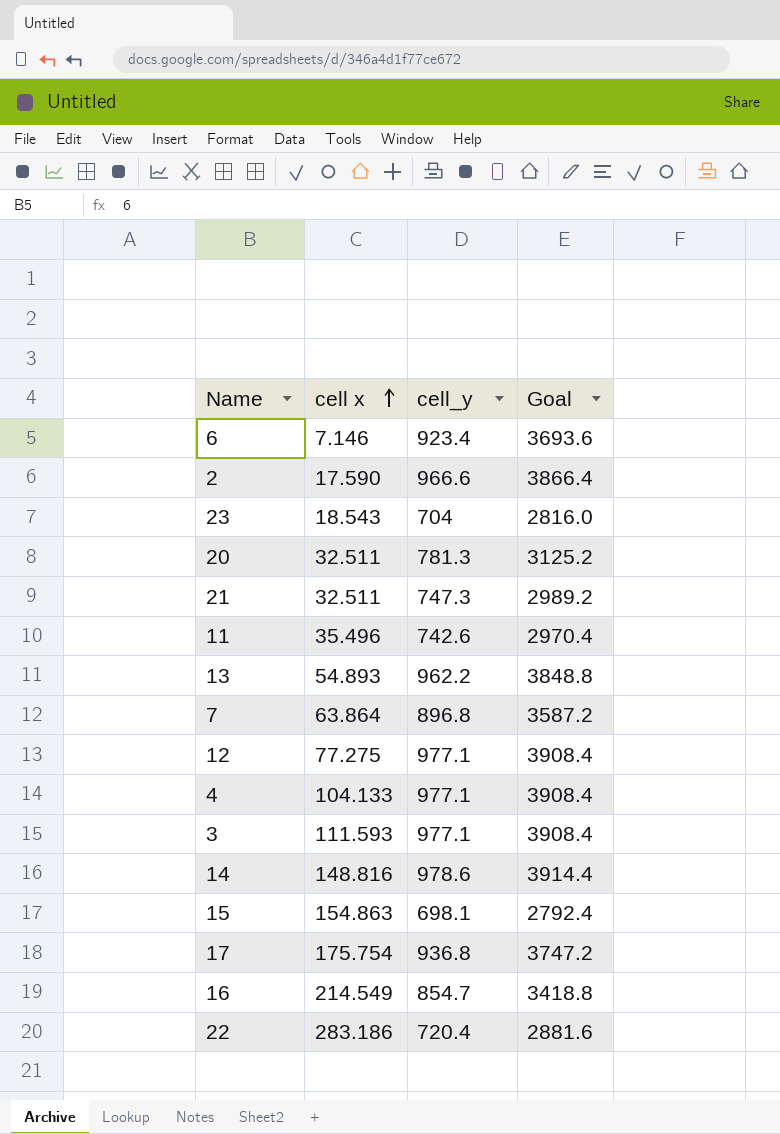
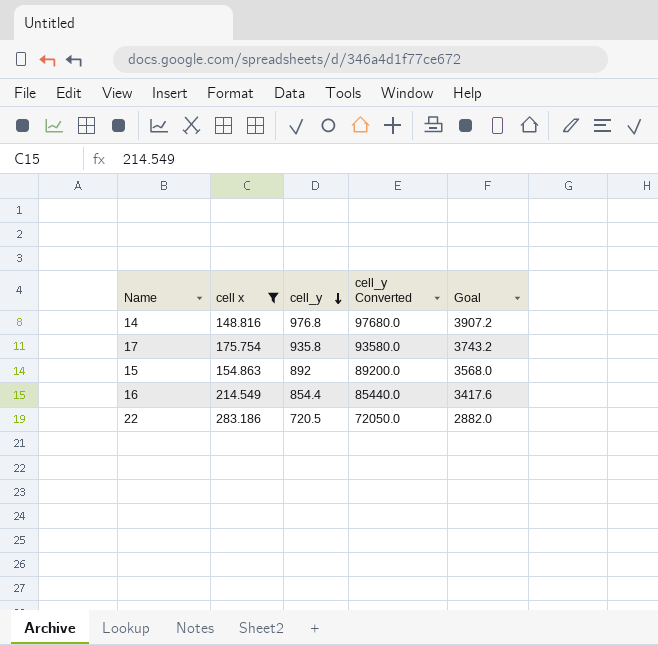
filter: none -> cell x >= 148.816
row order: cell x ascending -> cell_y descending
column cell_y Converted | formula: none -> [cell_y] * 100
14 | cell_y: 978.6 -> 976.8
14 | Goal: 3914.4 -> 3907.2
17 | cell_y: 936.8 -> 935.8
17 | Goal: 3747.2 -> 3743.2
15 | cell_y: 698.1 -> 892
15 | Goal: 2792.4 -> 3568.0
16 | cell_y: 854.7 -> 854.4
16 | Goal: 3418.8 -> 3417.6
22 | cell_y: 720.4 -> 720.5
22 | Goal: 2881.6 -> 2882.0

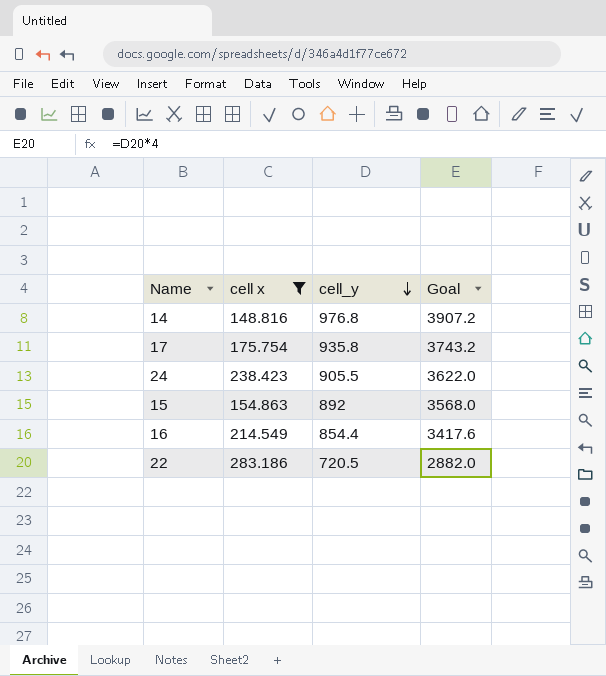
column cell_y Converted | formula: [cell_y] * 100 -> none
row 24: none -> 238.423 | 905.5 | 3622.0

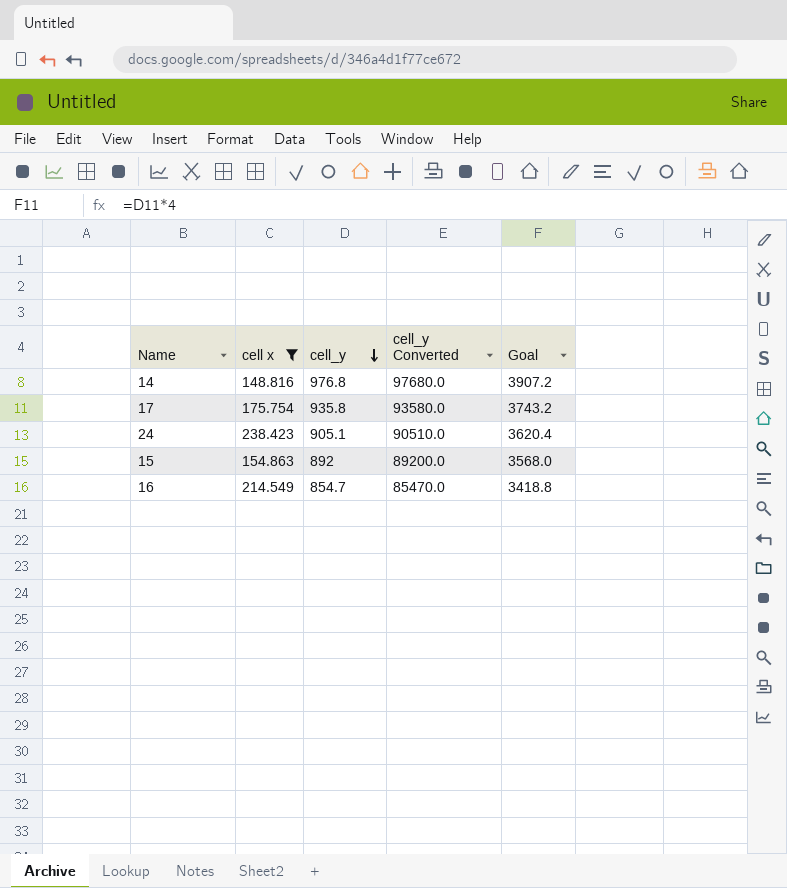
column cell_y Converted | formula: none -> [cell_y] * 100
row 22: 283.186 | 720.5 | 2882.0 -> none
24 | cell_y: 905.5 -> 905.1
24 | Goal: 3622.0 -> 3620.4
16 | cell_y: 854.4 -> 854.7
16 | Goal: 3417.6 -> 3418.8

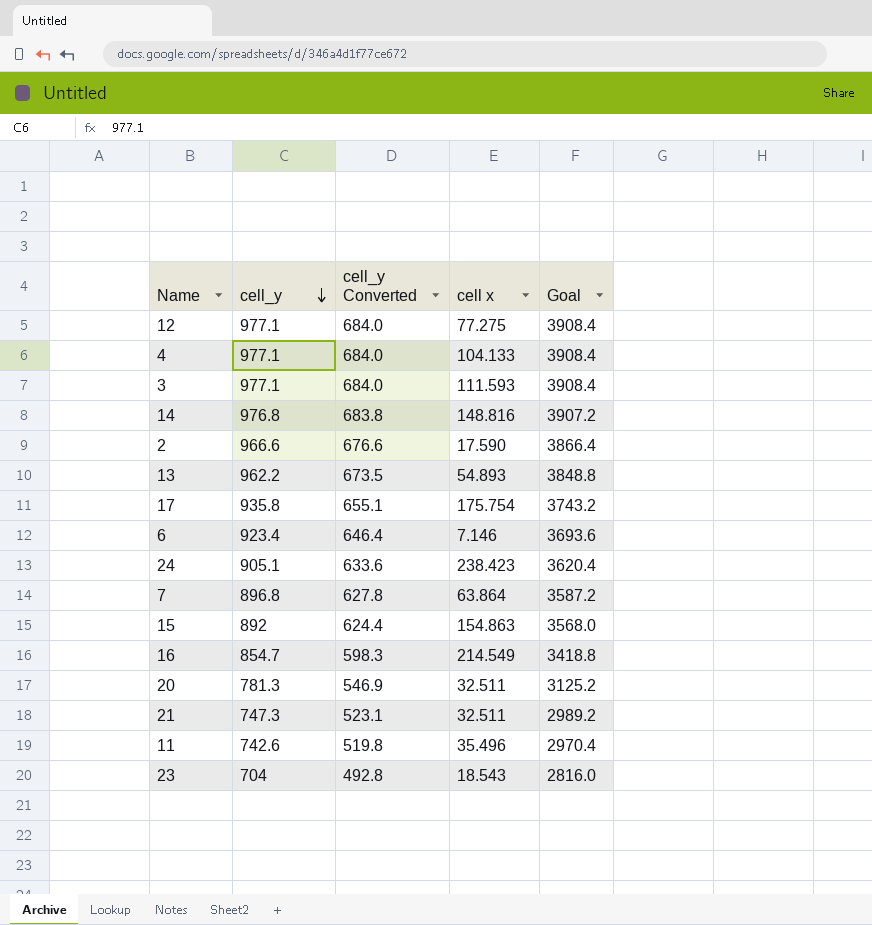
filter: cell x >= 148.816 -> none
column cell_y Converted | formula: [cell_y] * 100 -> [cell_y] * 0.7
column cell x | position: 2 -> 4

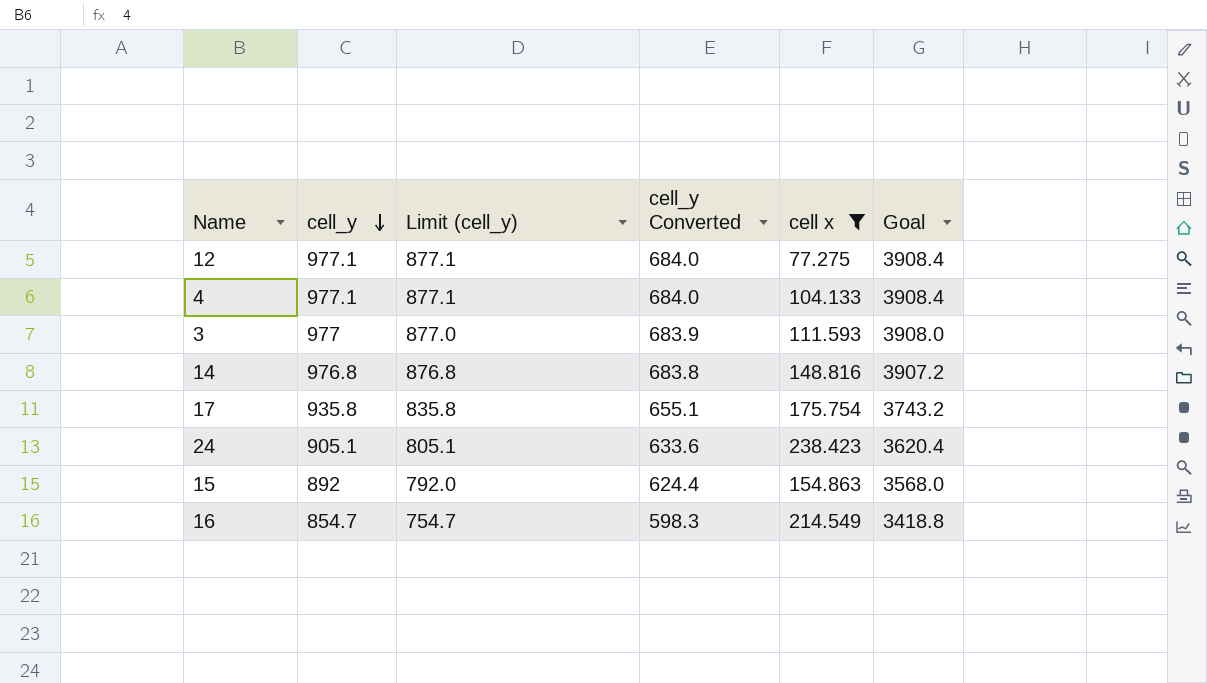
filter: none -> cell x >= 77.275
column Limit (cell_y) | formula: none -> [cell_y] - 100
3 | cell_y: 977.1 -> 977
3 | cell_y Converted: 684.0 -> 683.9
3 | Goal: 3908.4 -> 3908.0

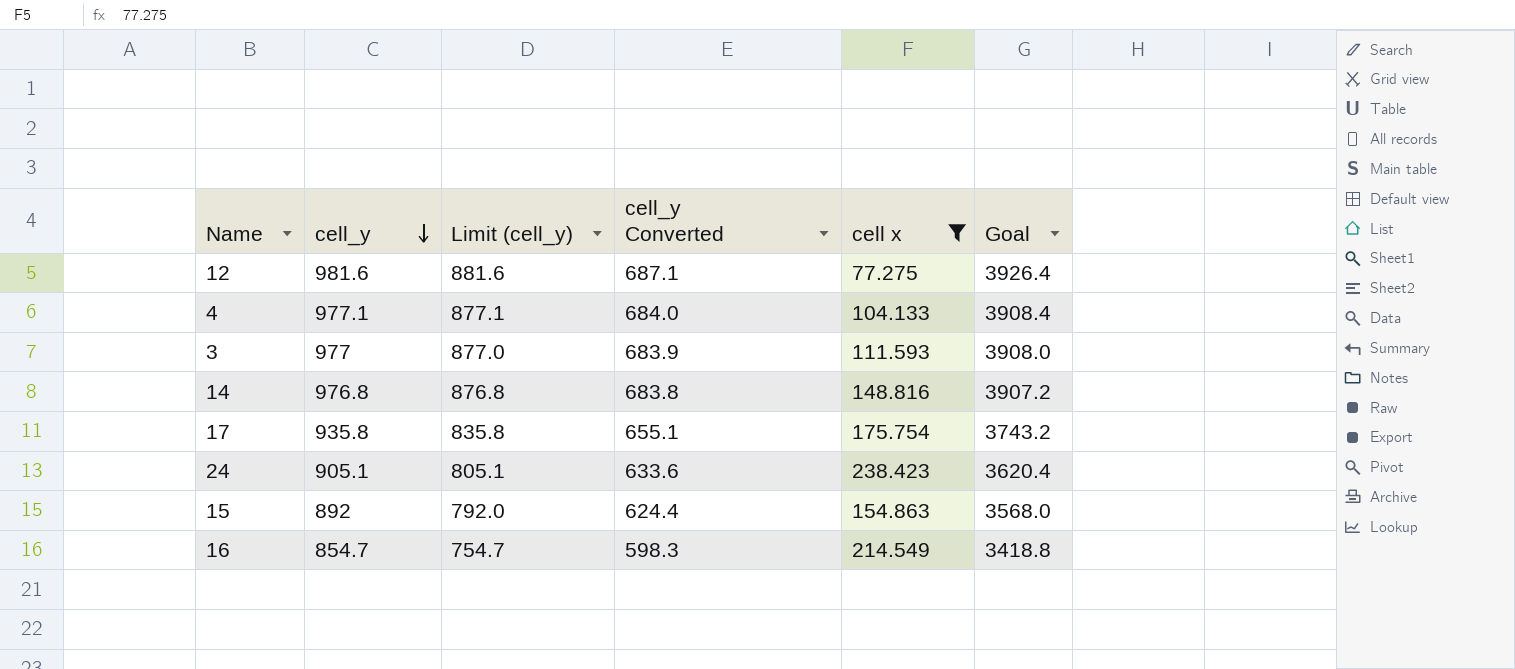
12 | cell_y: 977.1 -> 981.6
12 | Limit (cell_y): 877.1 -> 881.6
12 | cell_y Converted: 684.0 -> 687.1
12 | Goal: 3908.4 -> 3926.4

